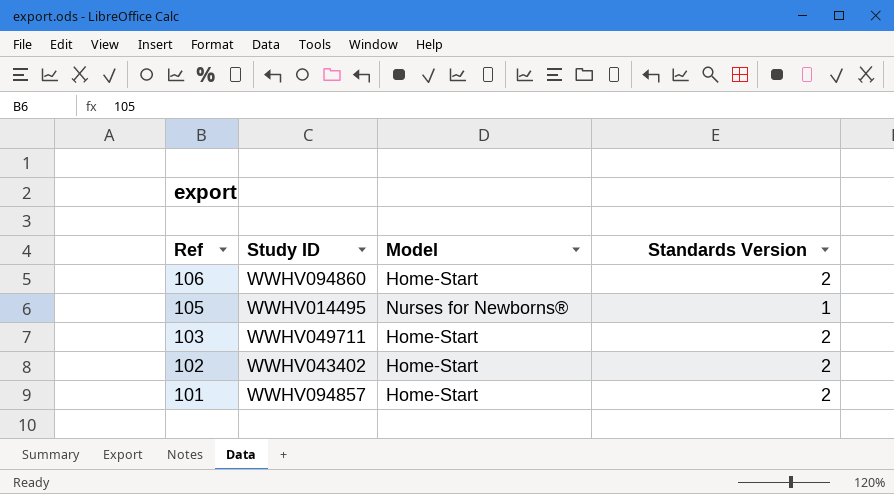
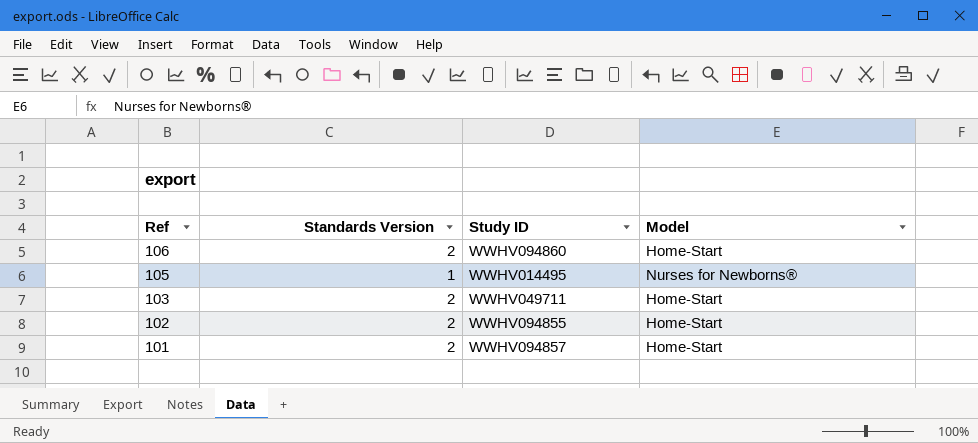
column Standards Version | position: 4 -> 2
102 | Study ID: WWHV043402 -> WWHV094855

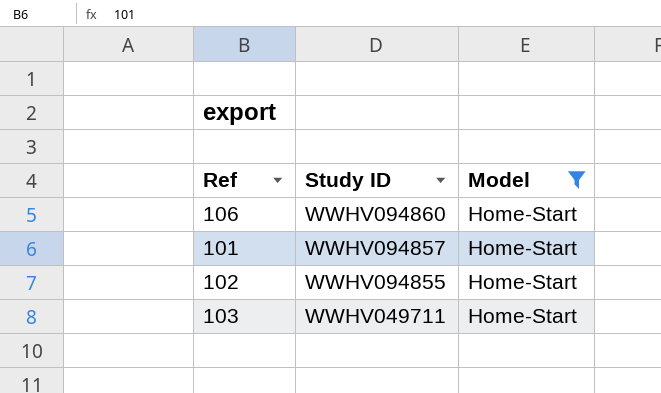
filter: none -> Model = Home-Start
row order: Ref descending -> Study ID descending
column Standards Version | position: 2 -> none

